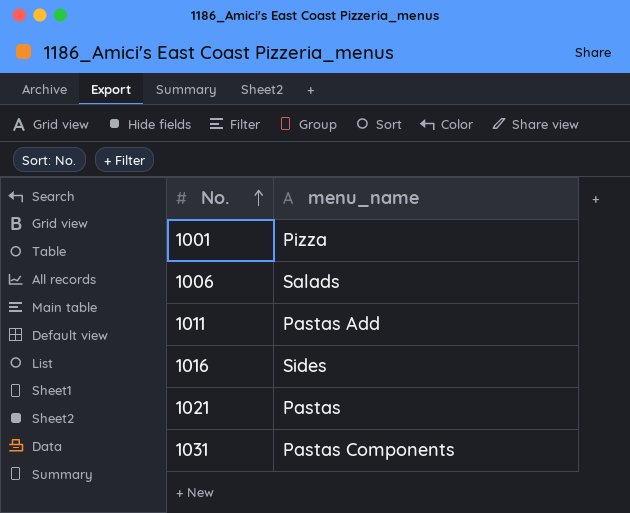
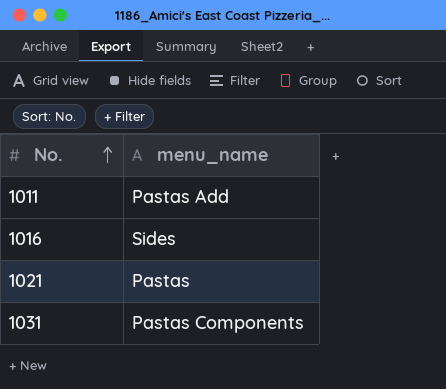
row 1001: Pizza -> none
row 1006: Salads -> none

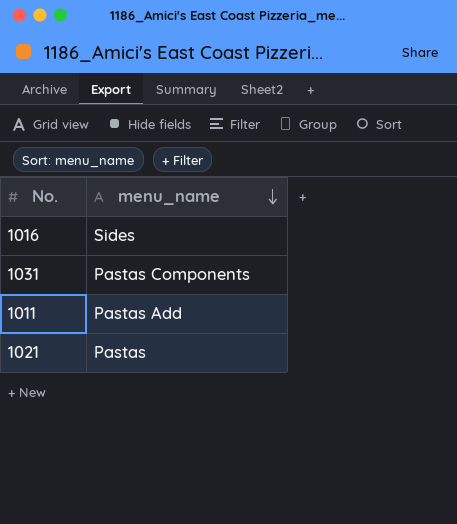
row order: No. ascending -> menu_name descending

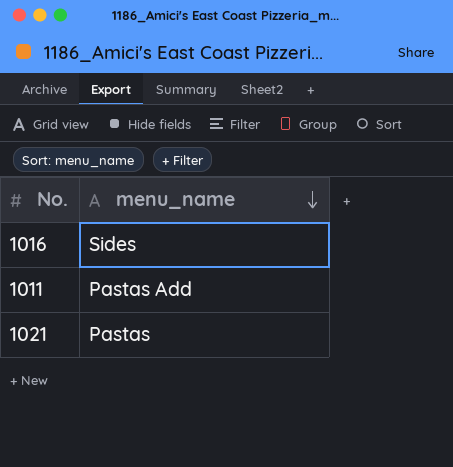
row 1031: Pastas Components -> none

